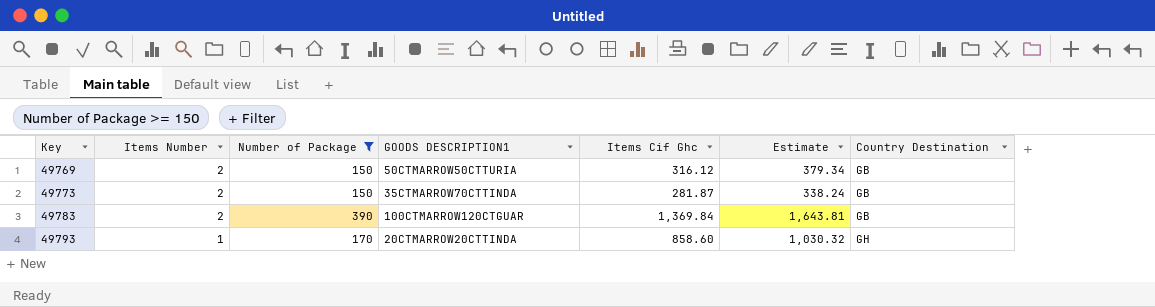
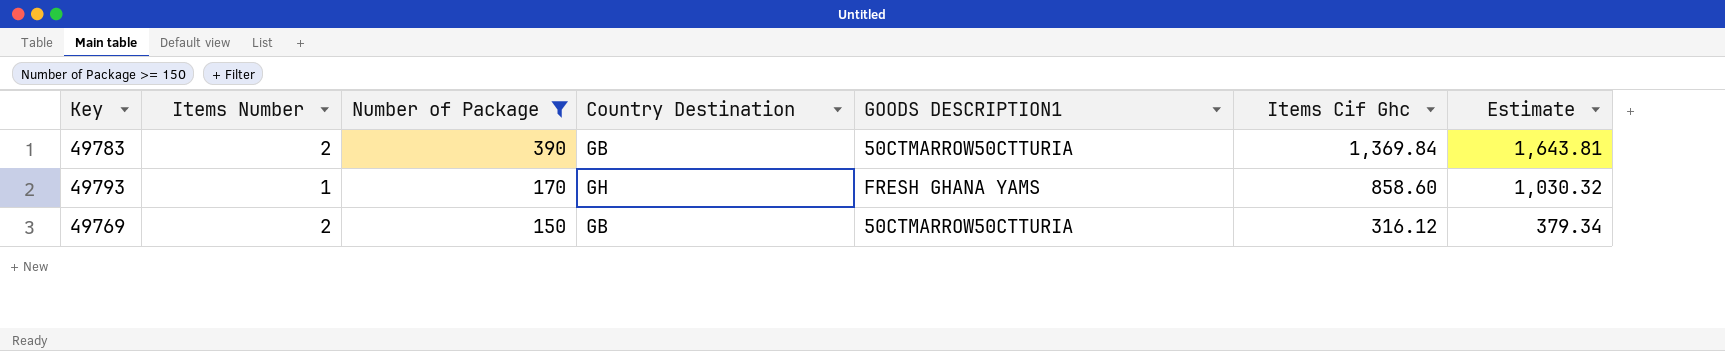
row order: Key ascending -> Number of Package descending
column Country Destination | position: 7 -> 4
row 49773: 2 | 150 | 35CTMARROW70CTTINDA | 281.87 | 338.24 | GB -> none
49783 | GOODS DESCRIPTION1: 100CTMARROW120CTGUAR -> 50CTMARROW50CTTURIA
49793 | GOODS DESCRIPTION1: 20CTMARROW20CTTINDA -> FRESH GHANA YAMS

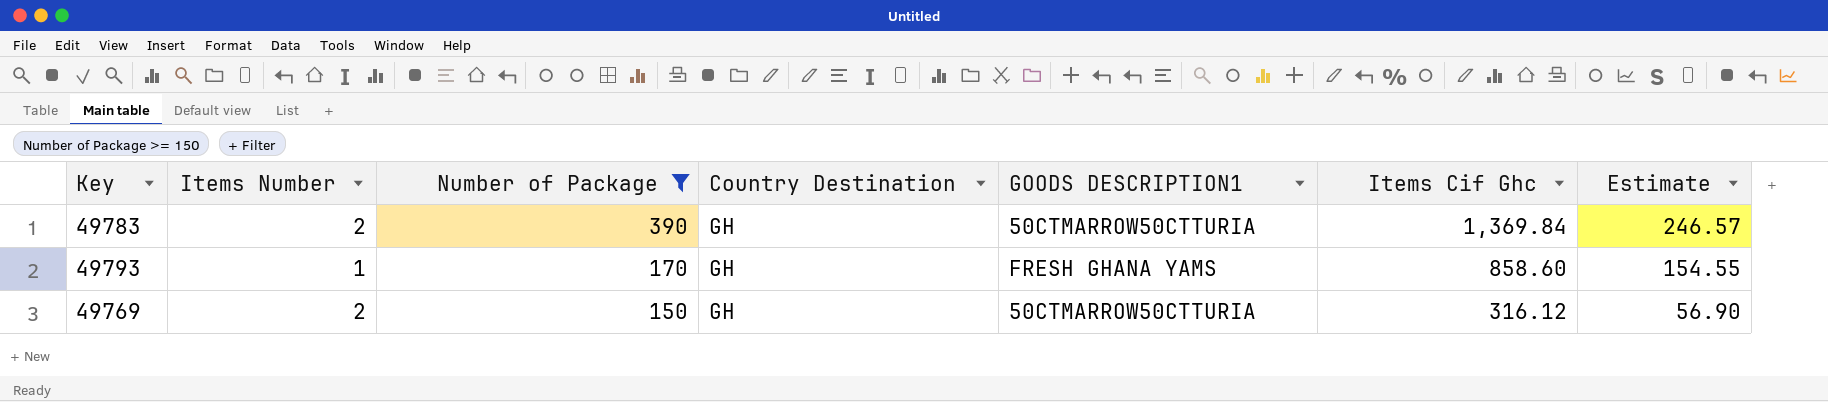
column Estimate | formula: [Items Cif Ghc] * 1.2 -> [Items Cif Ghc] * 0.18
49783 | Country Destination: GB -> GH
49769 | Country Destination: GB -> GH

